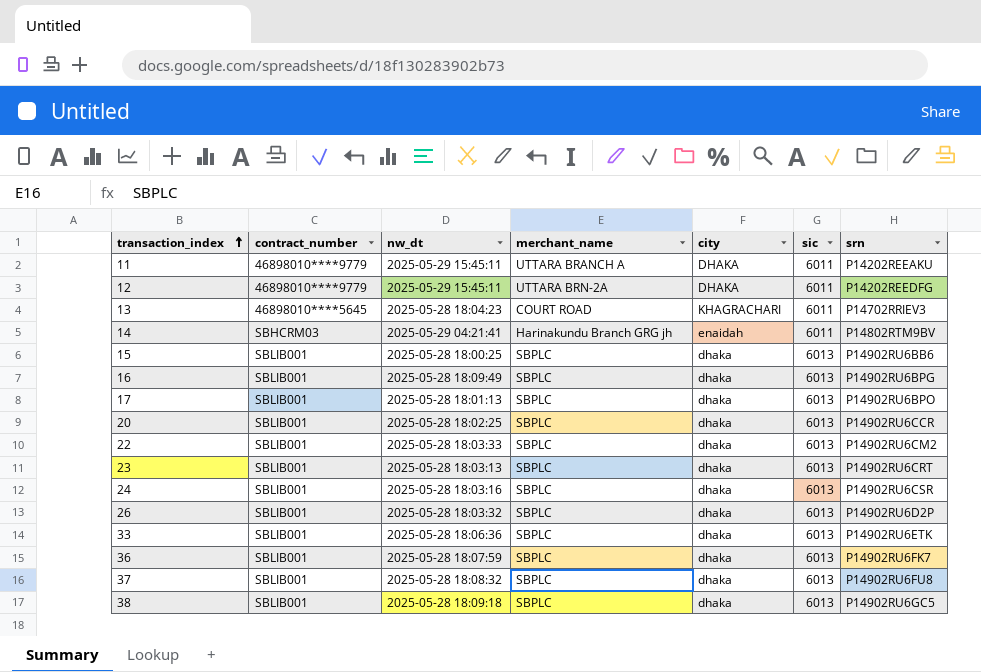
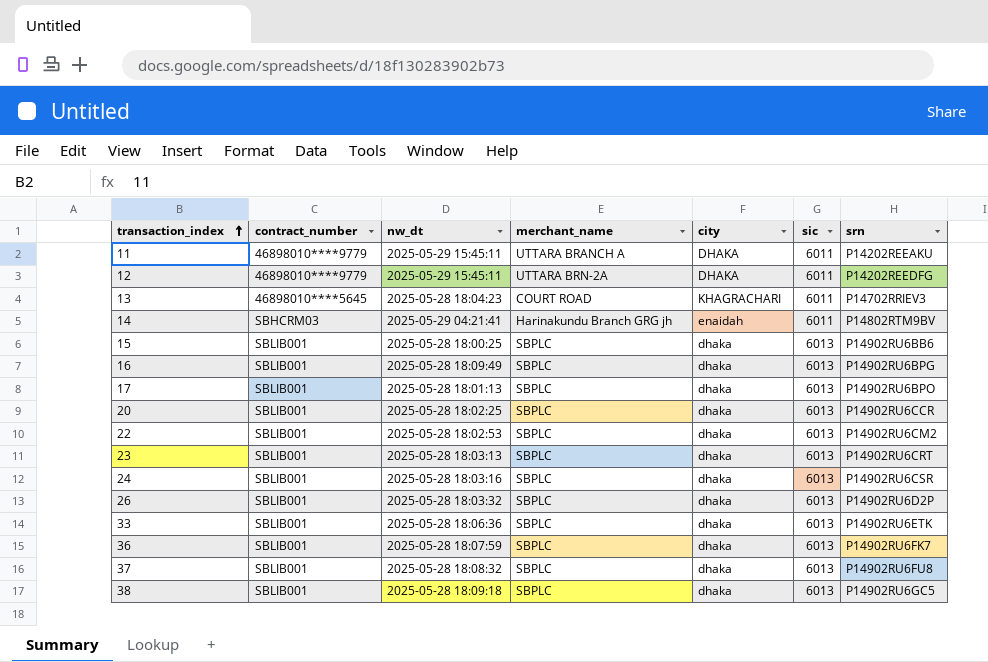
22 | nw_dt: 2025-05-28 18:03:33 -> 2025-05-28 18:02:53

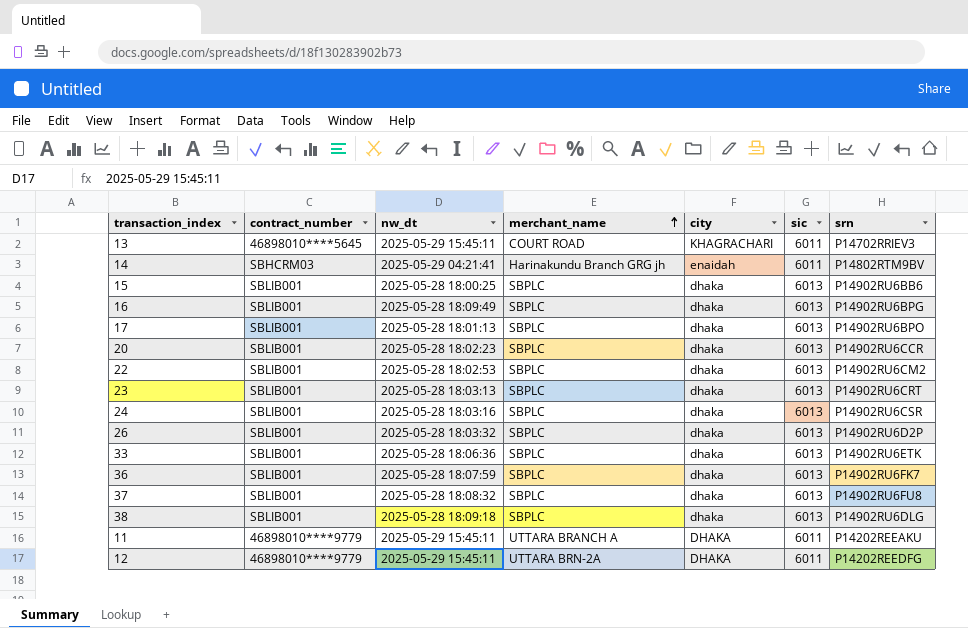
row order: transaction_index ascending -> merchant_name ascending
13 | nw_dt: 2025-05-28 18:04:23 -> 2025-05-29 15:45:11
20 | nw_dt: 2025-05-28 18:02:25 -> 2025-05-28 18:02:23
38 | srn: P14902RU6GC5 -> P14902RU6DLG

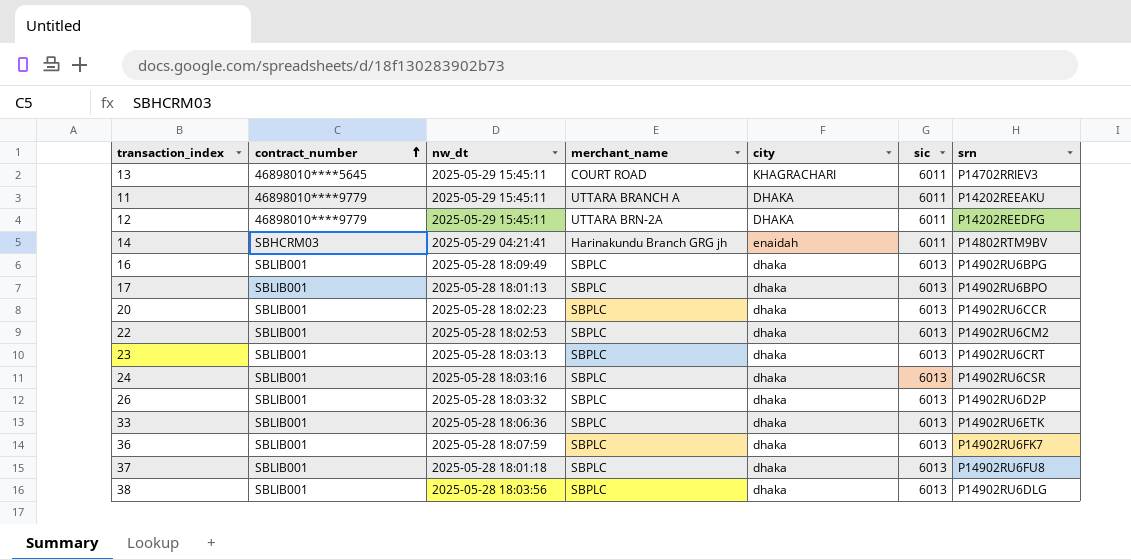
row order: merchant_name ascending -> contract_number ascending
row 15: SBLIB001 | 2025-05-28 18:00:25 | SBPLC | dhaka | 6013 | P14902RU6BB6 -> none
37 | nw_dt: 2025-05-28 18:08:32 -> 2025-05-28 18:01:18
38 | nw_dt: 2025-05-28 18:09:18 -> 2025-05-28 18:03:56

